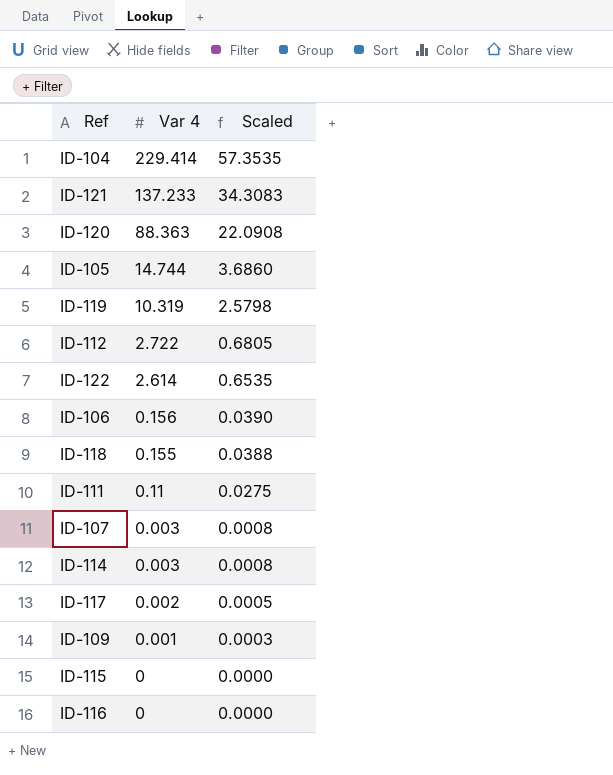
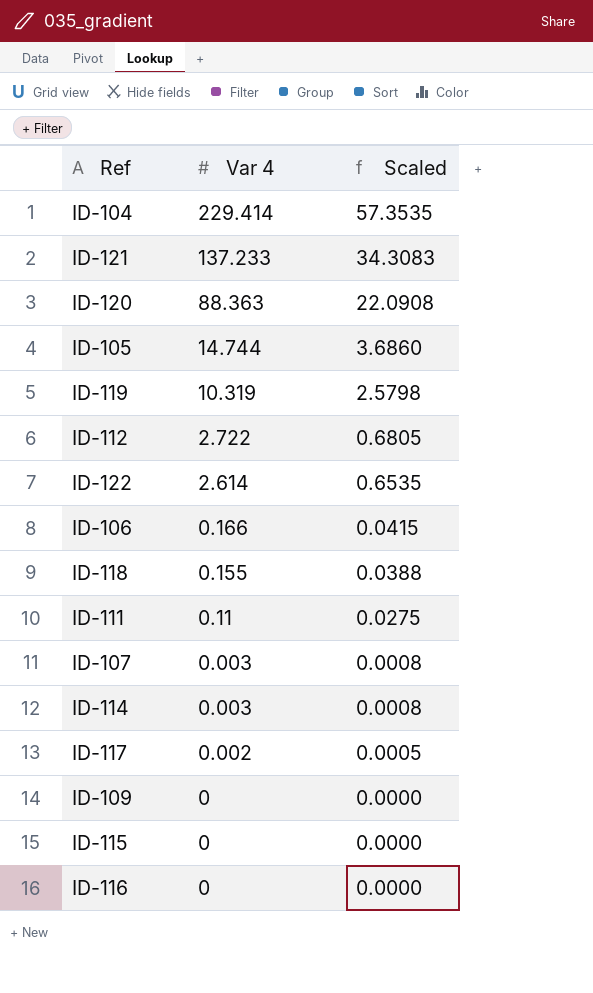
ID-106 | Var 4: 0.156 -> 0.166
ID-106 | Scaled: 0.0390 -> 0.0415
ID-109 | Var 4: 0.001 -> 0
ID-109 | Scaled: 0.0003 -> 0.0000

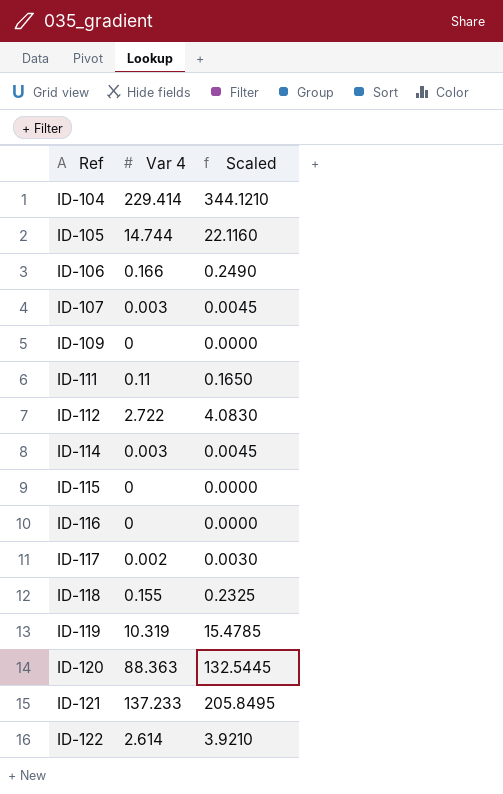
row order: Var 4 descending -> Ref ascending
column Scaled | formula: [Var 4] * 0.25 -> [Var 4] * 1.5

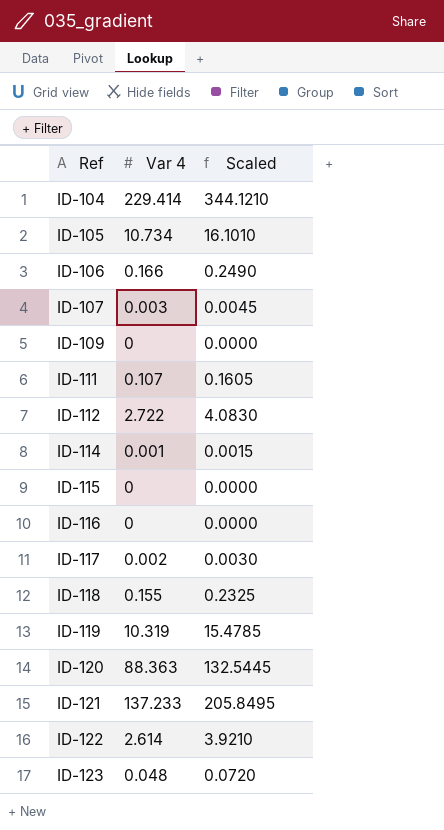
ID-105 | Var 4: 14.744 -> 10.734
ID-105 | Scaled: 22.1160 -> 16.1010
ID-111 | Var 4: 0.11 -> 0.107
ID-111 | Scaled: 0.1650 -> 0.1605
ID-114 | Var 4: 0.003 -> 0.001
ID-114 | Scaled: 0.0045 -> 0.0015
row ID-123: none -> 0.048 | 0.0720

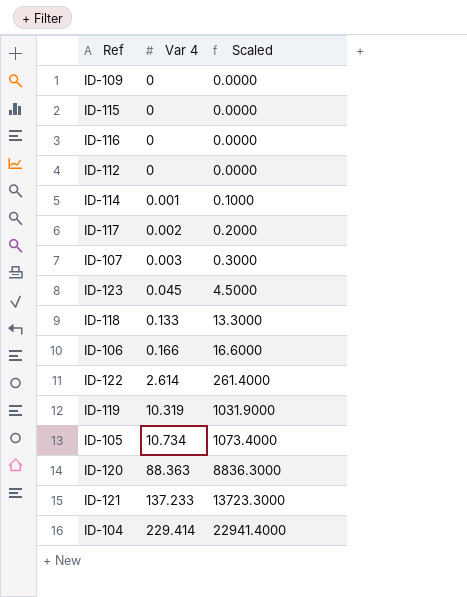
row order: Ref ascending -> Var 4 ascending
column Scaled | formula: [Var 4] * 1.5 -> [Var 4] * 100
row ID-111: 0.107 | 0.1605 -> none
ID-112 | Var 4: 2.722 -> 0
ID-123 | Var 4: 0.048 -> 0.045
ID-118 | Var 4: 0.155 -> 0.133

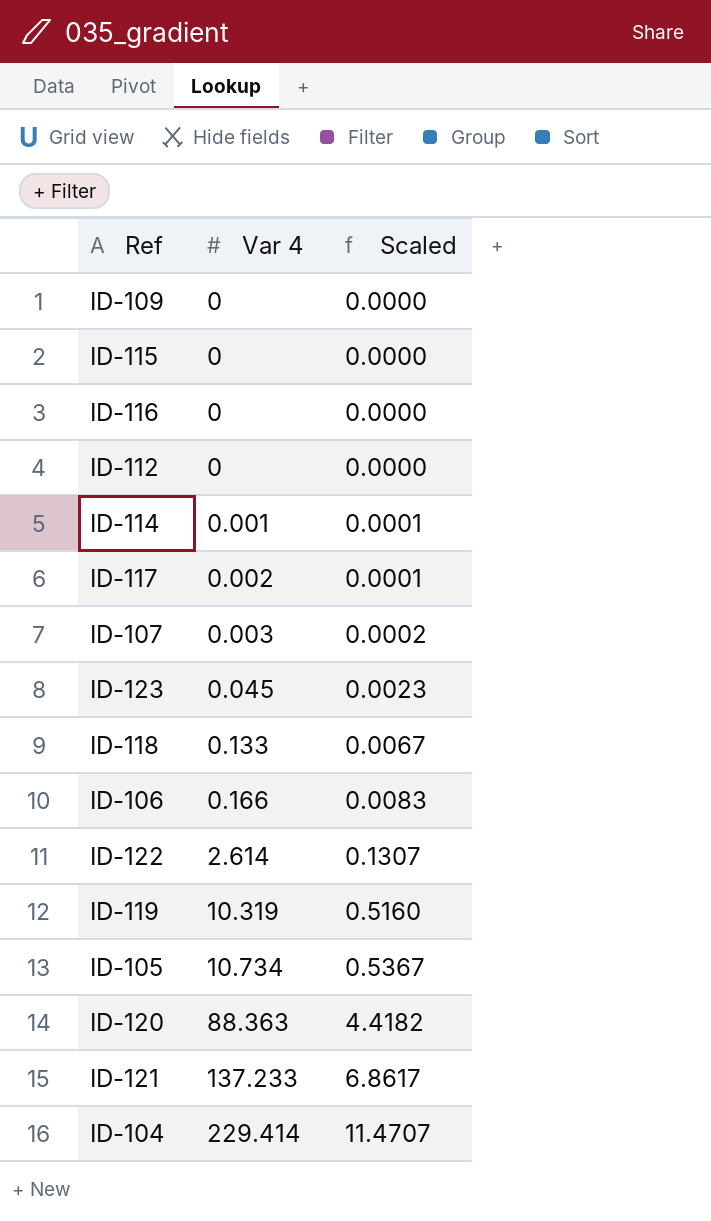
column Scaled | formula: [Var 4] * 100 -> [Var 4] * 0.05

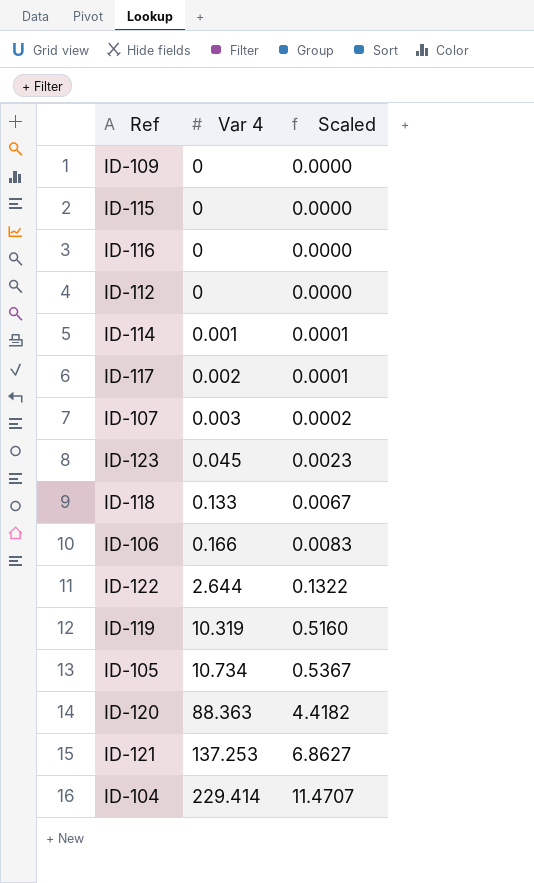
ID-122 | Var 4: 2.614 -> 2.644
ID-122 | Scaled: 0.1307 -> 0.1322
ID-121 | Var 4: 137.233 -> 137.253
ID-121 | Scaled: 6.8617 -> 6.8627

